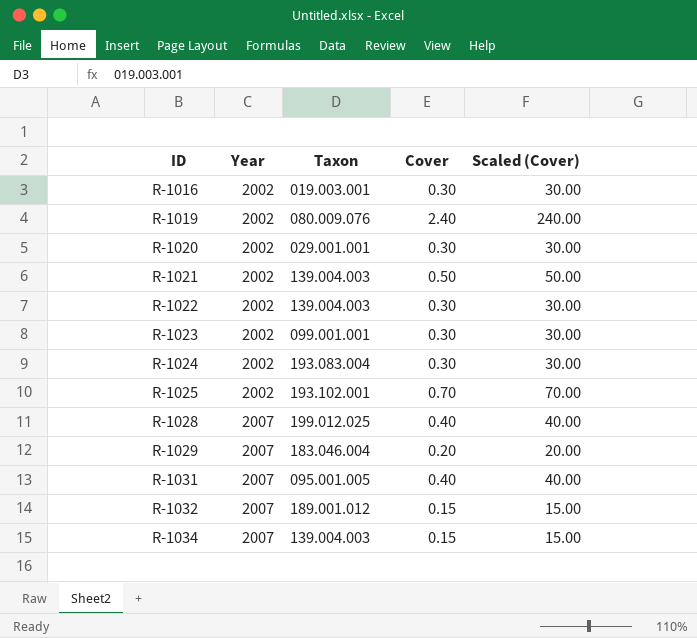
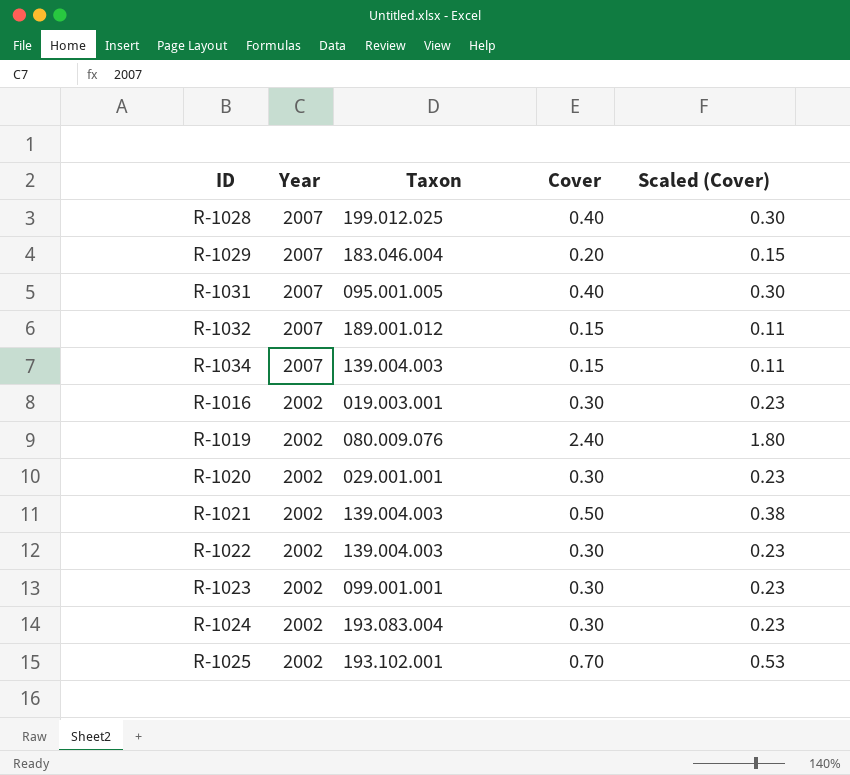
row order: ID ascending -> Year descending
column Scaled (Cover) | formula: [Cover] * 100 -> [Cover] * 0.75

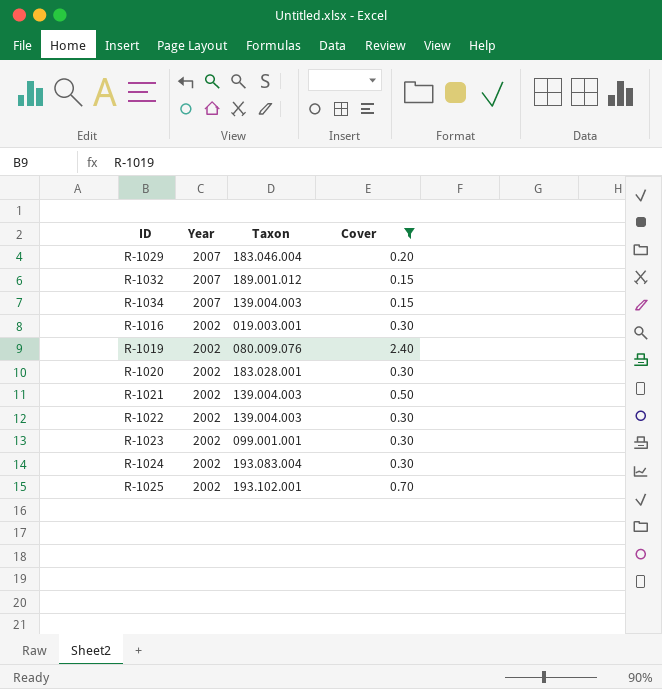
filter: none -> Cover != 0.40
column Scaled (Cover) | formula: [Cover] * 0.75 -> none
R-1020 | Taxon: 029.001.001 -> 183.028.001

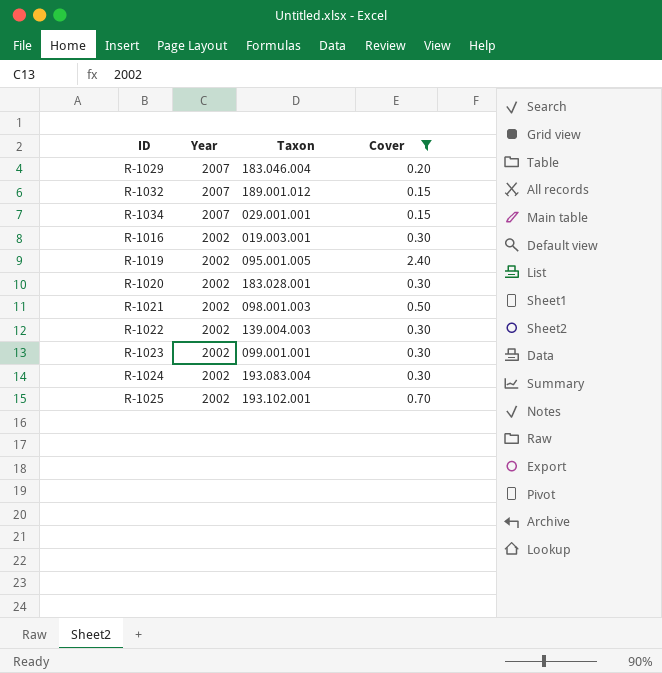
R-1034 | Taxon: 139.004.003 -> 029.001.001
R-1019 | Taxon: 080.009.076 -> 095.001.005
R-1021 | Taxon: 139.004.003 -> 098.001.003

